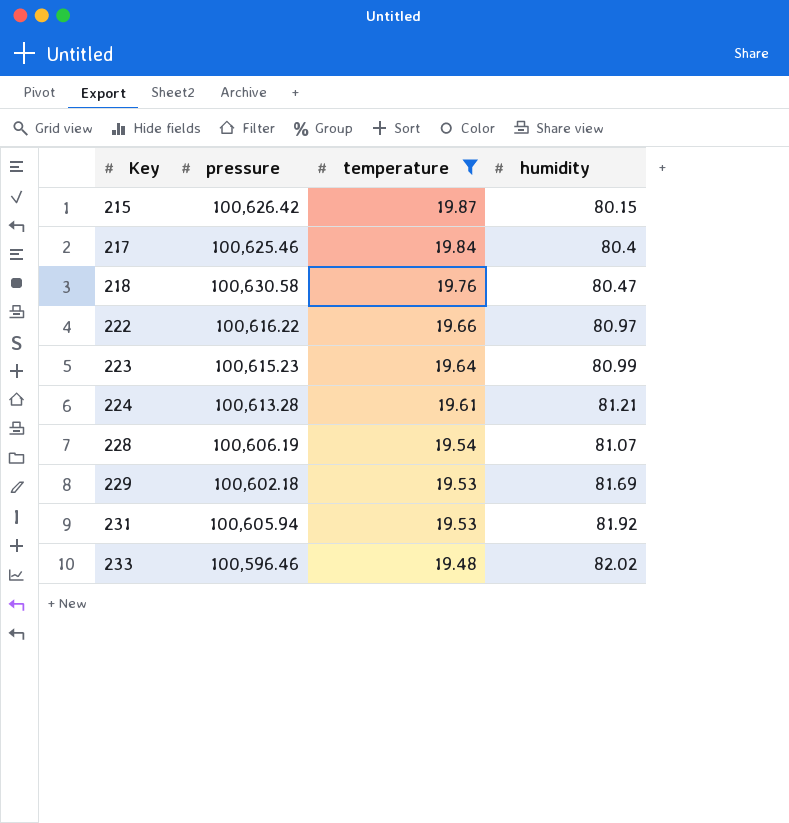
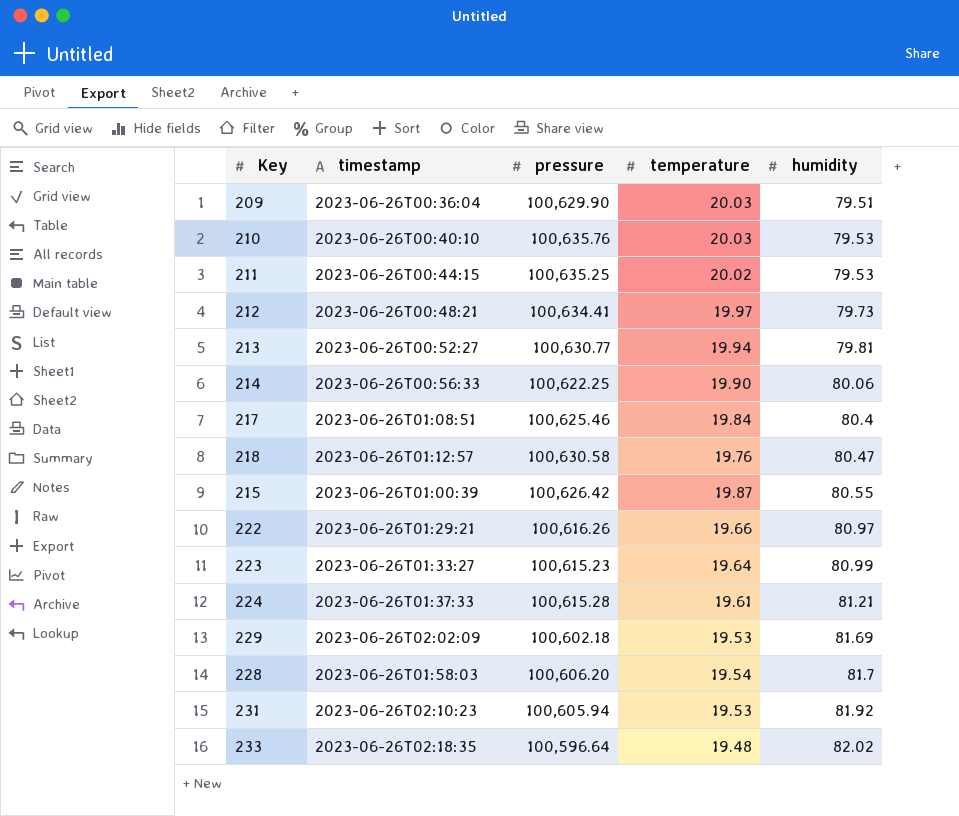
filter: temperature <= 19.87 -> none
row order: Key ascending -> humidity ascending
column timestamp | position: none -> 2
215 | humidity: 80.15 -> 80.55
222 | pressure: 100,616.22 -> 100,616.26
224 | pressure: 100,613.28 -> 100,615.28
228 | pressure: 100,606.19 -> 100,606.20
228 | humidity: 81.07 -> 81.7
233 | pressure: 100,596.46 -> 100,596.64

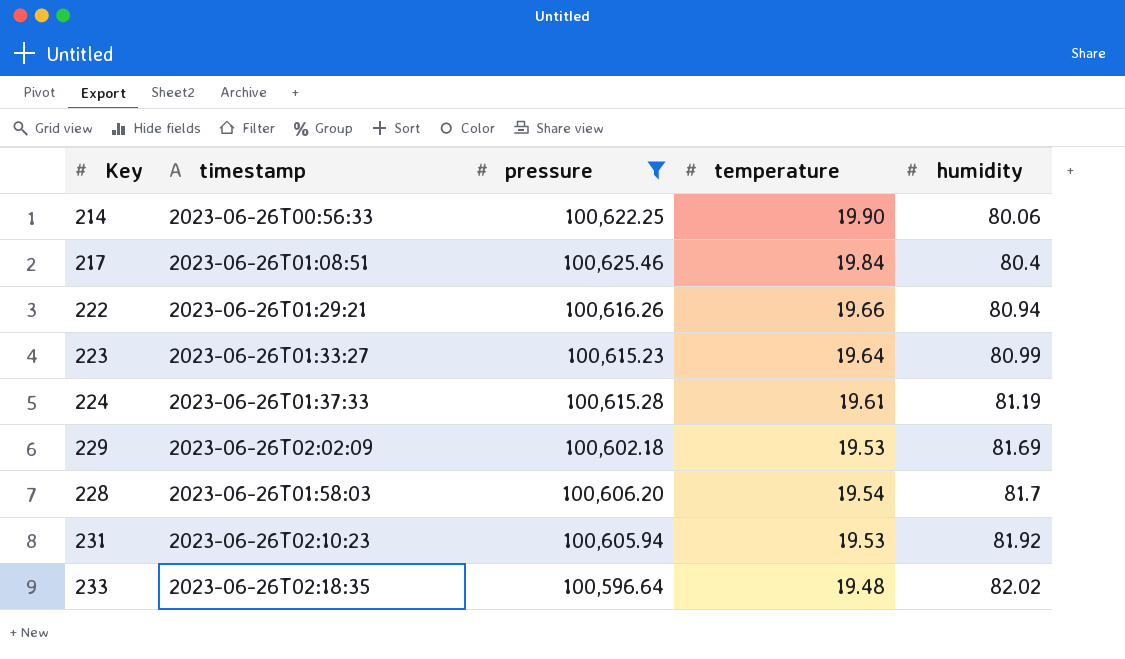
filter: none -> pressure <= 100,625.46
222 | humidity: 80.97 -> 80.94
224 | humidity: 81.21 -> 81.19

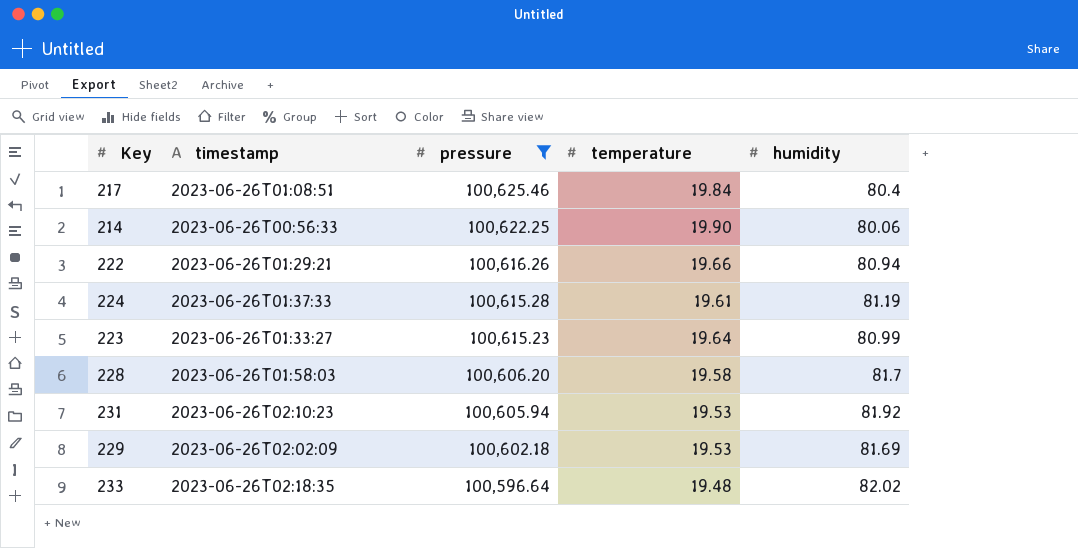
row order: humidity ascending -> pressure descending
228 | temperature: 19.54 -> 19.58

